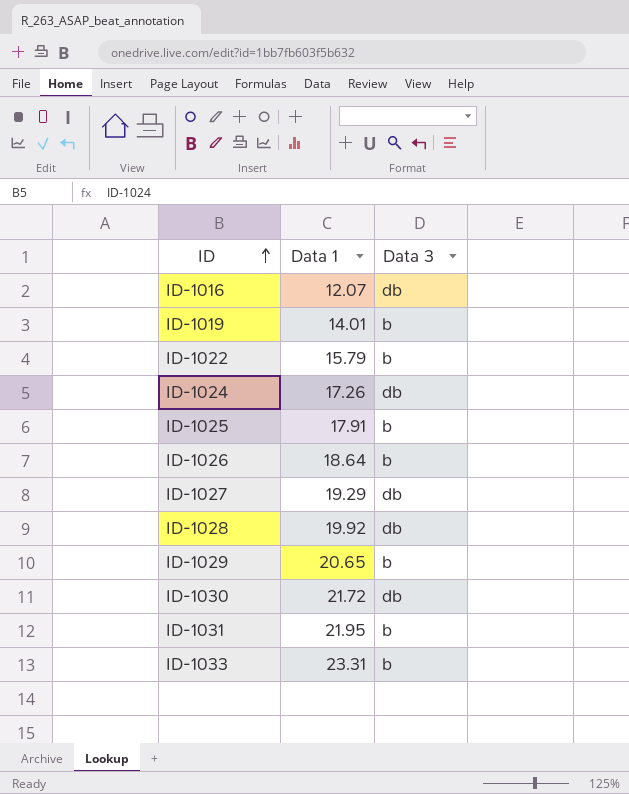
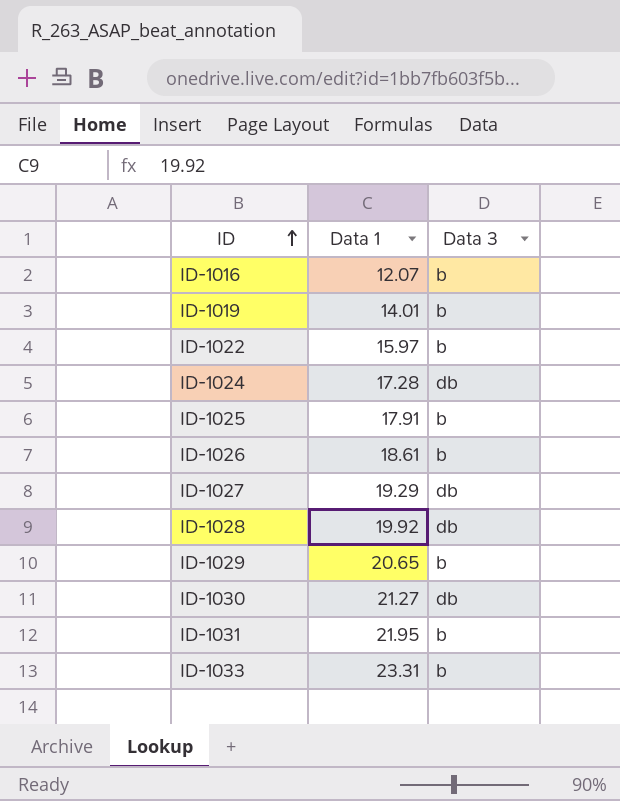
ID-1016 | Data 3: db -> b
ID-1022 | Data 1: 15.79 -> 15.97
ID-1024 | Data 1: 17.26 -> 17.28
ID-1026 | Data 1: 18.64 -> 18.61
ID-1030 | Data 1: 21.72 -> 21.27

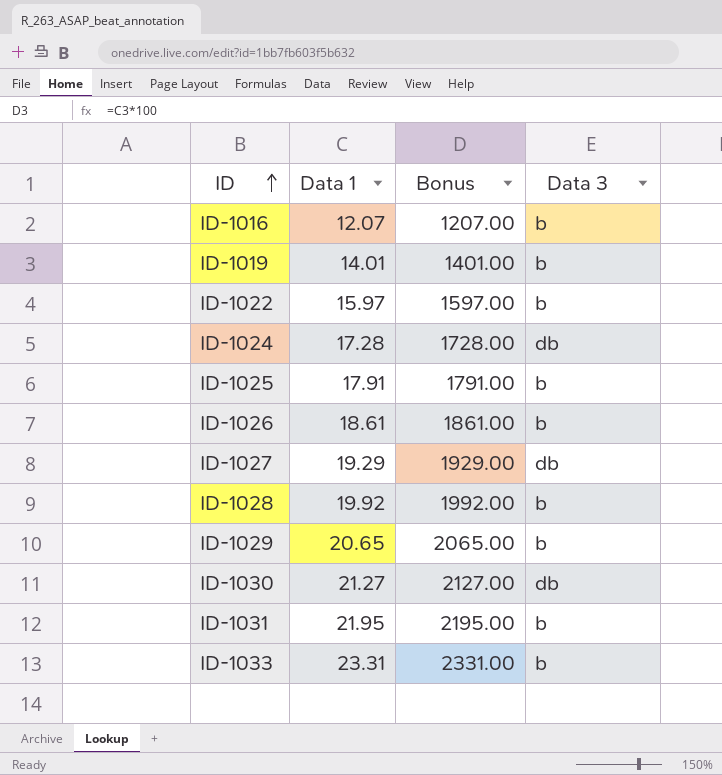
column Bonus | formula: none -> [Data 1] * 100
ID-1028 | Data 3: db -> b

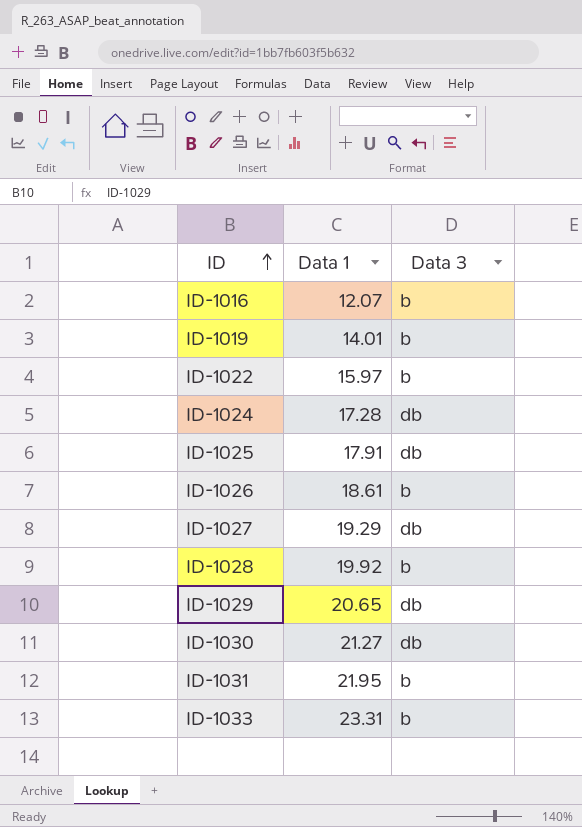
column Bonus | formula: [Data 1] * 100 -> none
ID-1025 | Data 3: b -> db
ID-1029 | Data 3: b -> db

